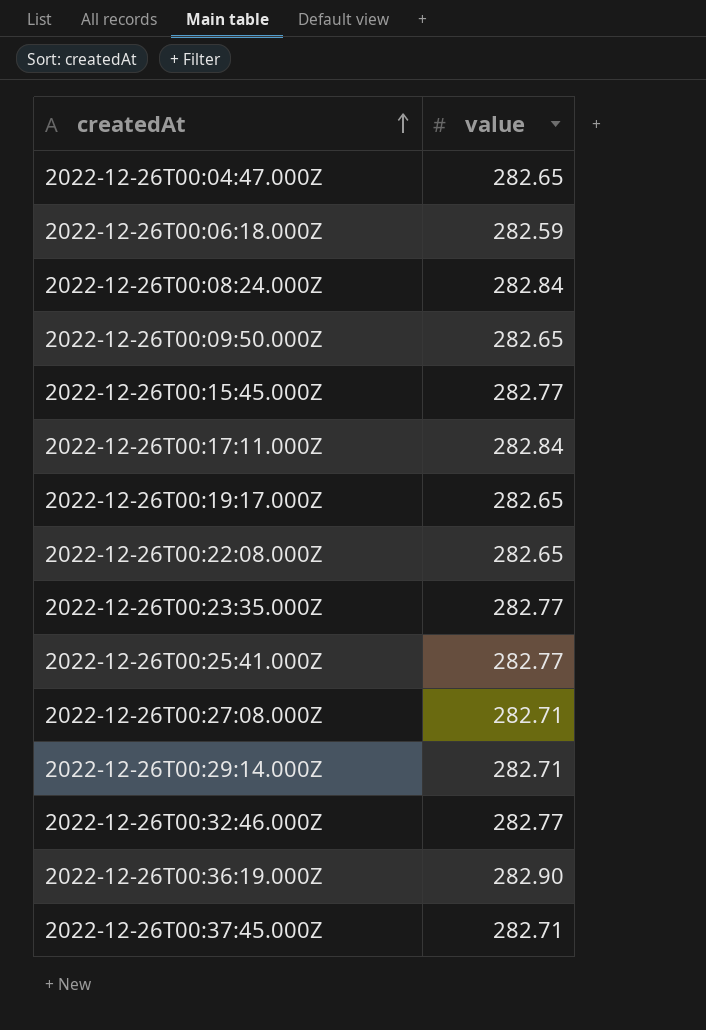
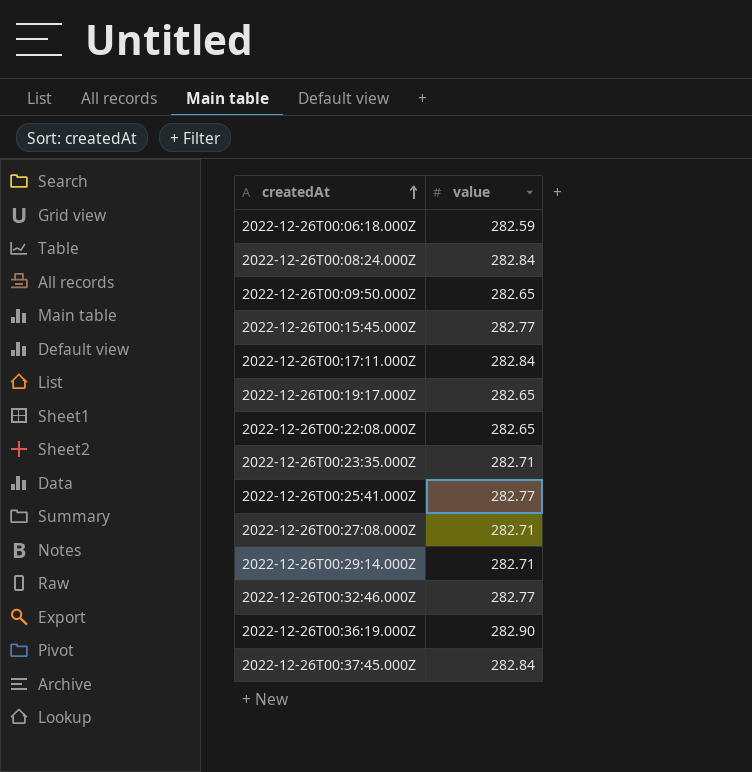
row 2022-12-26T00:04:47.000Z: 282.65 -> none
2022-12-26T00:23:35.000Z | value: 282.77 -> 282.71
2022-12-26T00:37:45.000Z | value: 282.71 -> 282.84

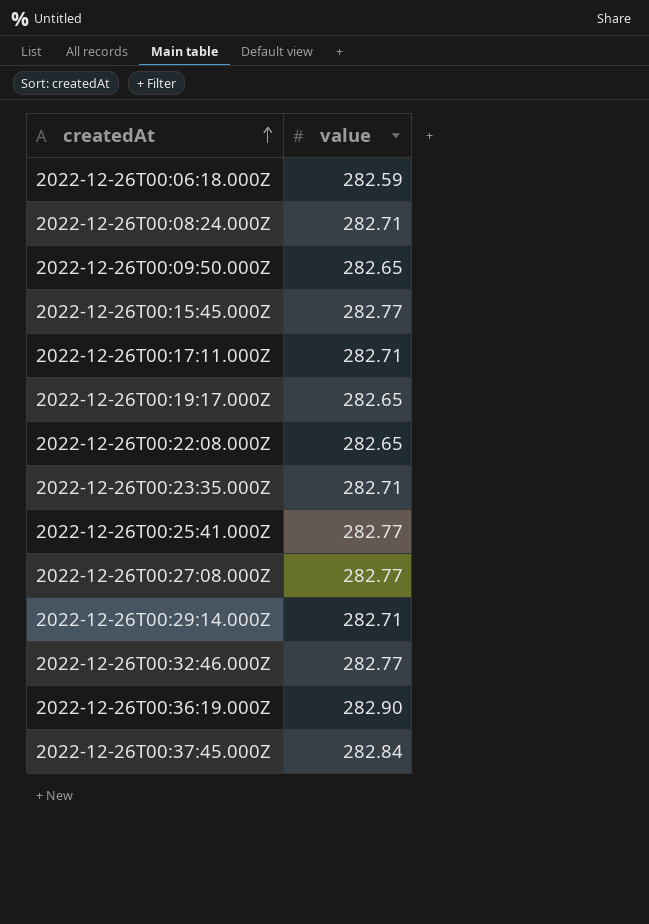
2022-12-26T00:08:24.000Z | value: 282.84 -> 282.71
2022-12-26T00:17:11.000Z | value: 282.84 -> 282.71
2022-12-26T00:27:08.000Z | value: 282.71 -> 282.77

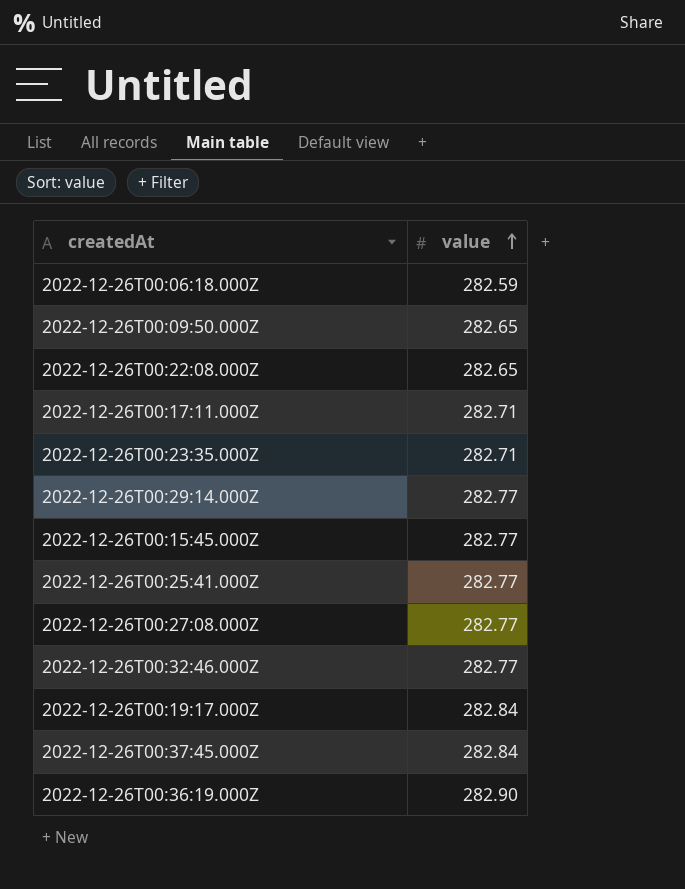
row order: createdAt ascending -> value ascending
row 2022-12-26T00:08:24.000Z: 282.71 -> none
2022-12-26T00:29:14.000Z | value: 282.71 -> 282.77
2022-12-26T00:19:17.000Z | value: 282.65 -> 282.84

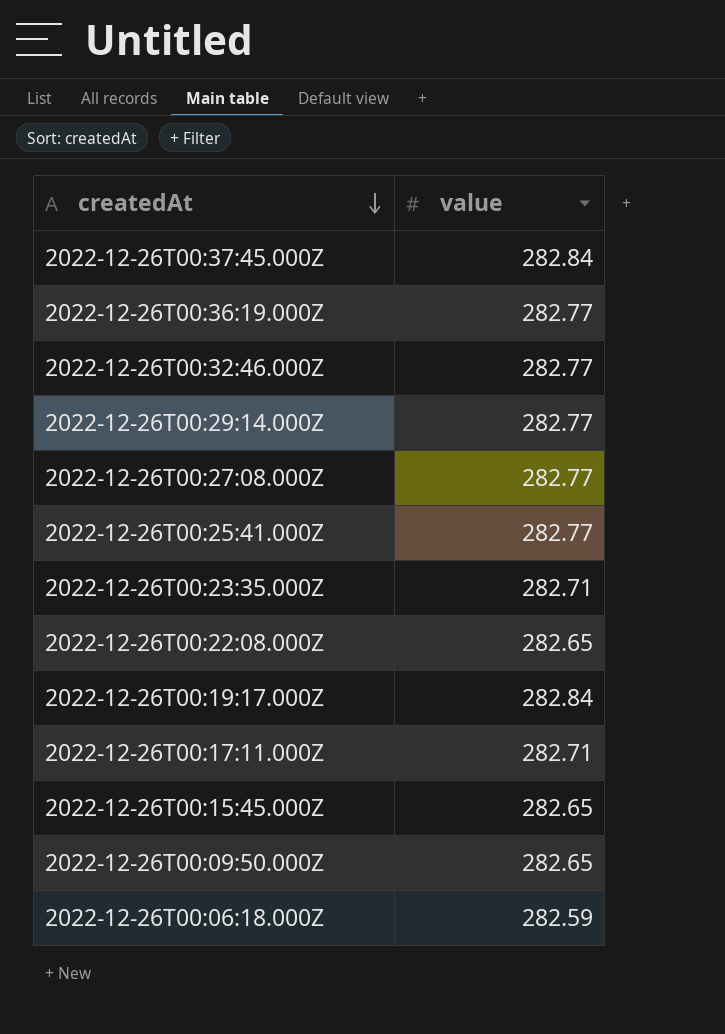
row order: value ascending -> createdAt descending
2022-12-26T00:36:19.000Z | value: 282.90 -> 282.77
2022-12-26T00:15:45.000Z | value: 282.77 -> 282.65

